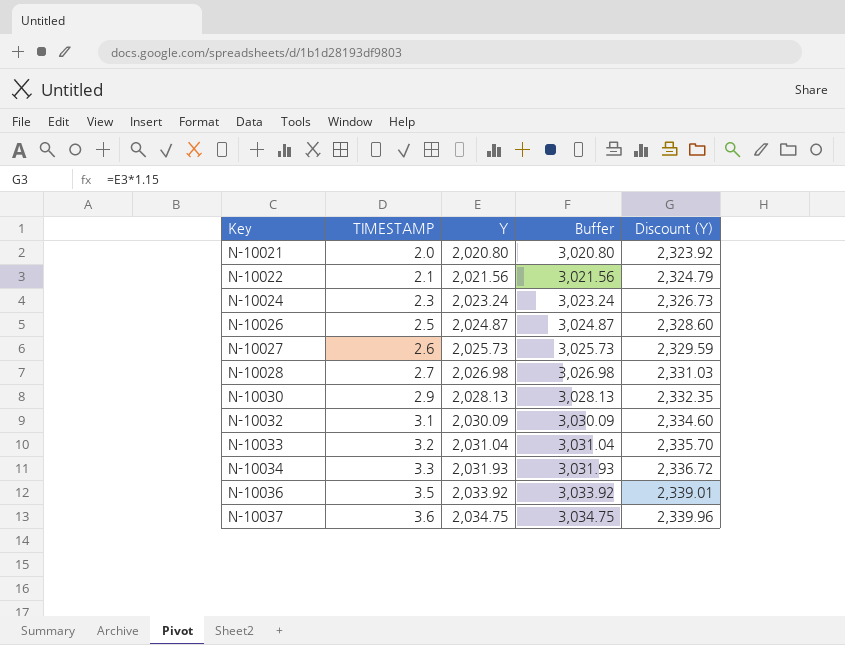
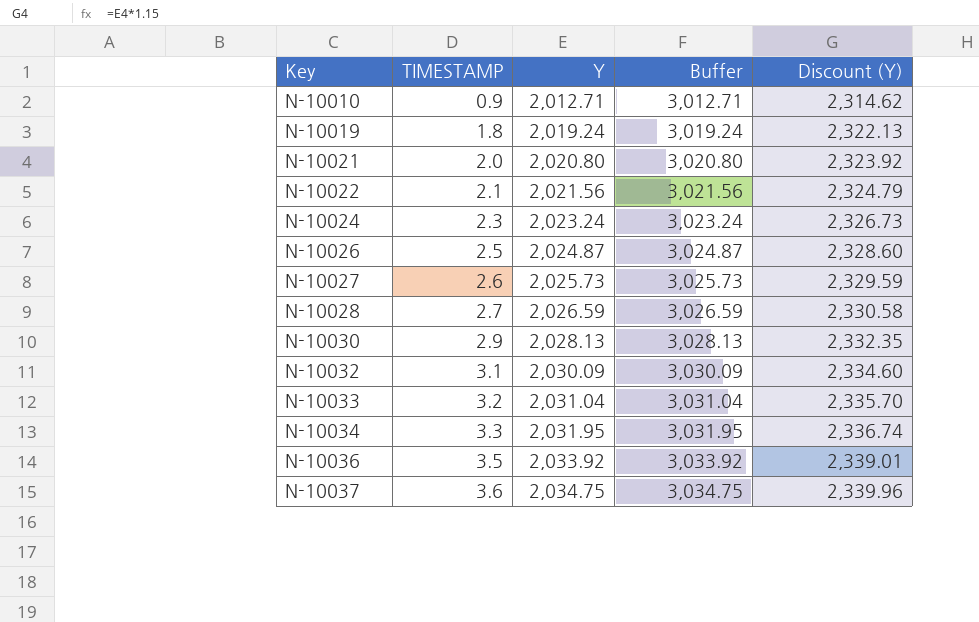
row N-10010: none -> 0.9 | 2,012.71 | 3,012.71 | 2,314.62
row N-10019: none -> 1.8 | 2,019.24 | 3,019.24 | 2,322.13
N-10028 | Y: 2,026.98 -> 2,026.59
N-10028 | Buffer: 3,026.98 -> 3,026.59
N-10028 | Discount (Y): 2,331.03 -> 2,330.58
N-10034 | Y: 2,031.93 -> 2,031.95
N-10034 | Buffer: 3,031.93 -> 3,031.95
N-10034 | Discount (Y): 2,336.72 -> 2,336.74

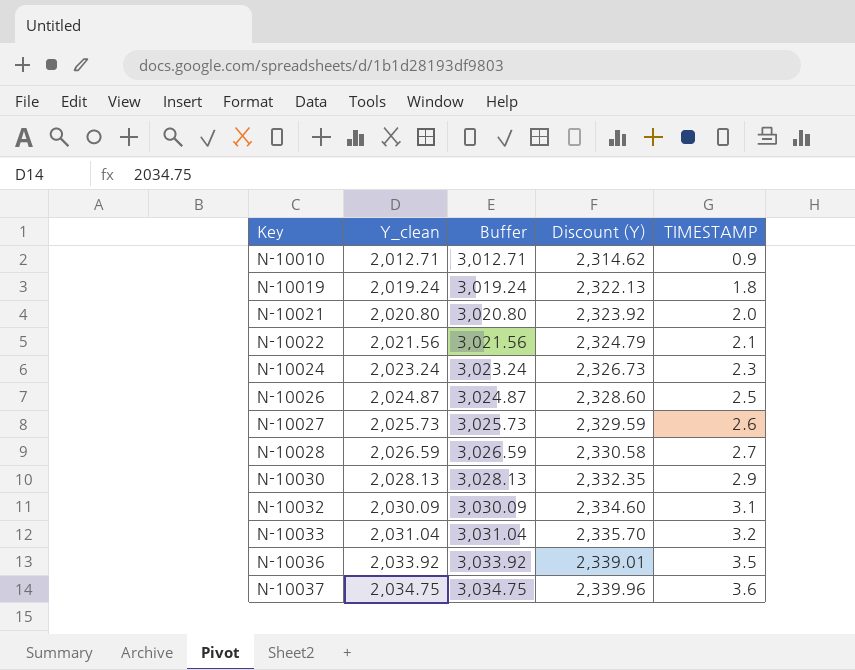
column name: Y -> Y_clean
column TIMESTAMP | position: 2 -> 5
row N-10034: 3.3 | 2,031.95 | 3,031.95 | 2,336.74 -> none

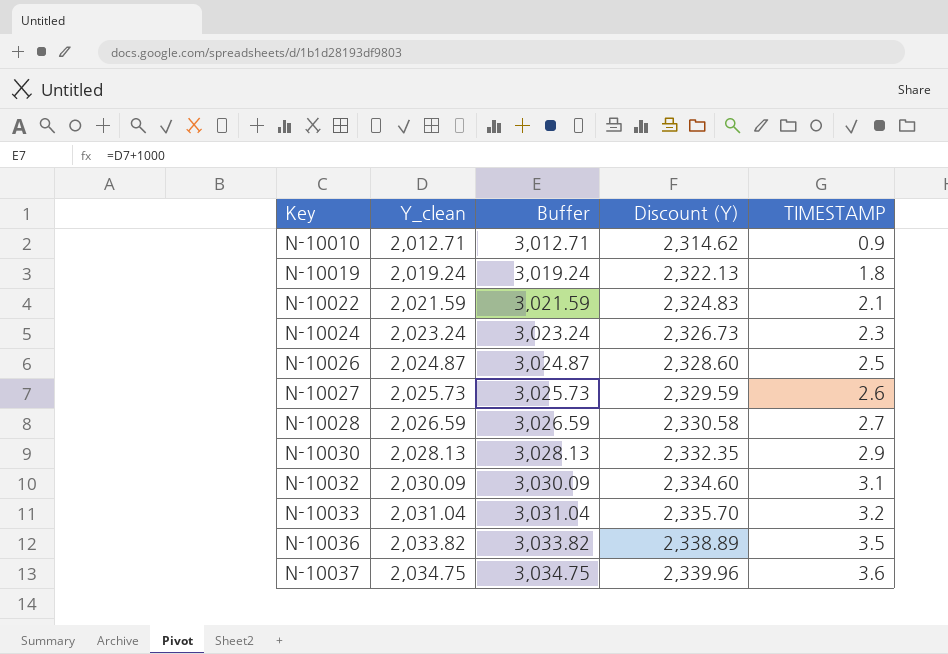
row N-10021: 2,020.80 | 3,020.80 | 2,323.92 | 2.0 -> none
N-10022 | Y_clean: 2,021.56 -> 2,021.59
N-10022 | Buffer: 3,021.56 -> 3,021.59
N-10022 | Discount (Y): 2,324.79 -> 2,324.83
N-10036 | Y_clean: 2,033.92 -> 2,033.82
N-10036 | Buffer: 3,033.92 -> 3,033.82
N-10036 | Discount (Y): 2,339.01 -> 2,338.89

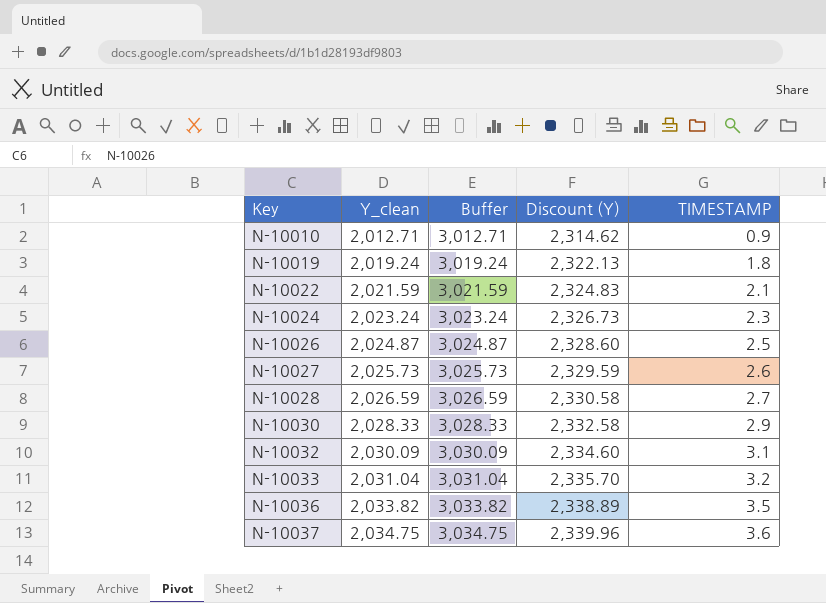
N-10030 | Y_clean: 2,028.13 -> 2,028.33
N-10030 | Buffer: 3,028.13 -> 3,028.33
N-10030 | Discount (Y): 2,332.35 -> 2,332.58

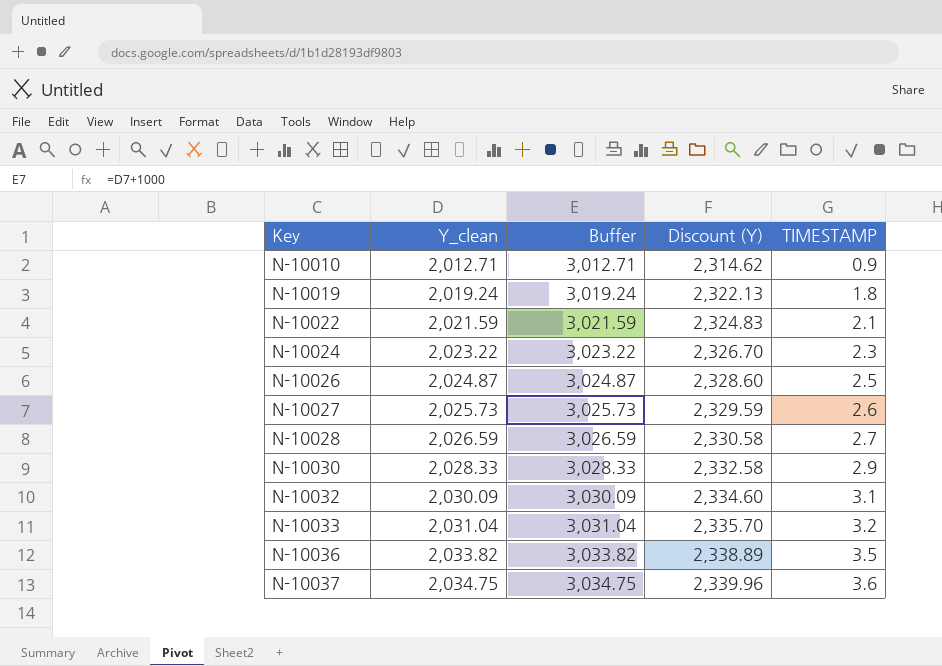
N-10024 | Y_clean: 2,023.24 -> 2,023.22
N-10024 | Buffer: 3,023.24 -> 3,023.22
N-10024 | Discount (Y): 2,326.73 -> 2,326.70

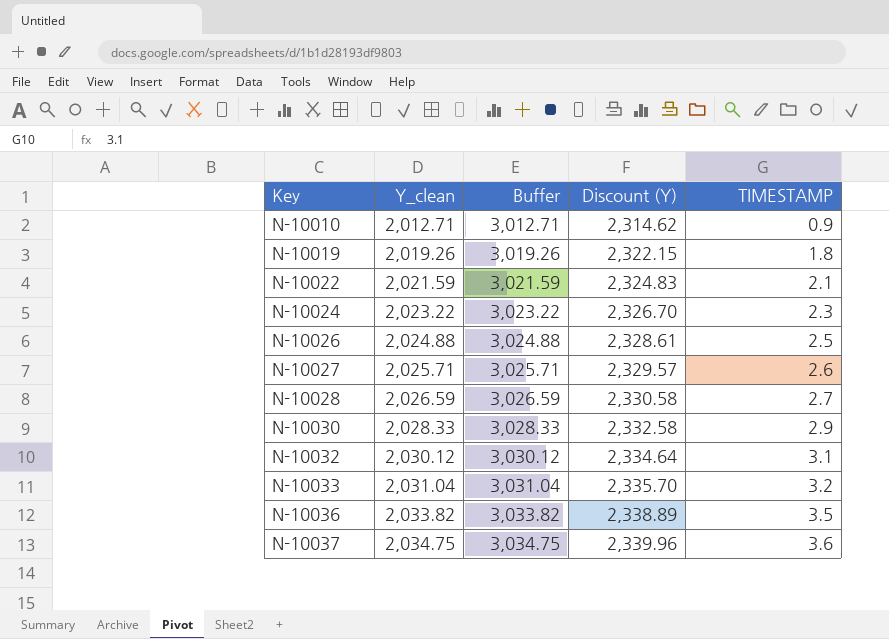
N-10019 | Y_clean: 2,019.24 -> 2,019.26
N-10019 | Buffer: 3,019.24 -> 3,019.26
N-10019 | Discount (Y): 2,322.13 -> 2,322.15
N-10026 | Y_clean: 2,024.87 -> 2,024.88
N-10026 | Buffer: 3,024.87 -> 3,024.88
N-10026 | Discount (Y): 2,328.60 -> 2,328.61
N-10027 | Y_clean: 2,025.73 -> 2,025.71
N-10027 | Buffer: 3,025.73 -> 3,025.71
N-10027 | Discount (Y): 2,329.59 -> 2,329.57
N-10032 | Y_clean: 2,030.09 -> 2,030.12
N-10032 | Buffer: 3,030.09 -> 3,030.12
N-10032 | Discount (Y): 2,334.60 -> 2,334.64

